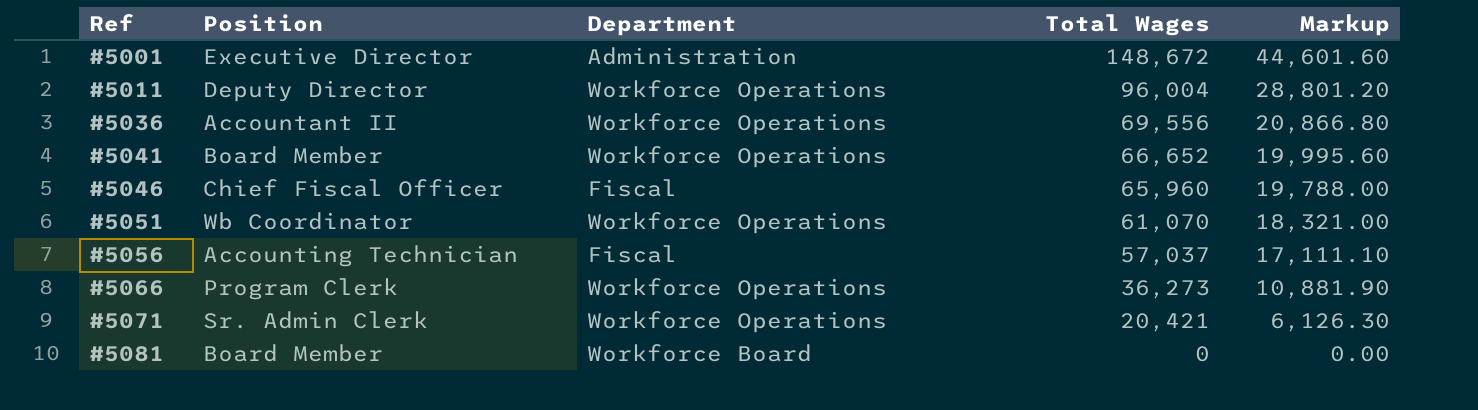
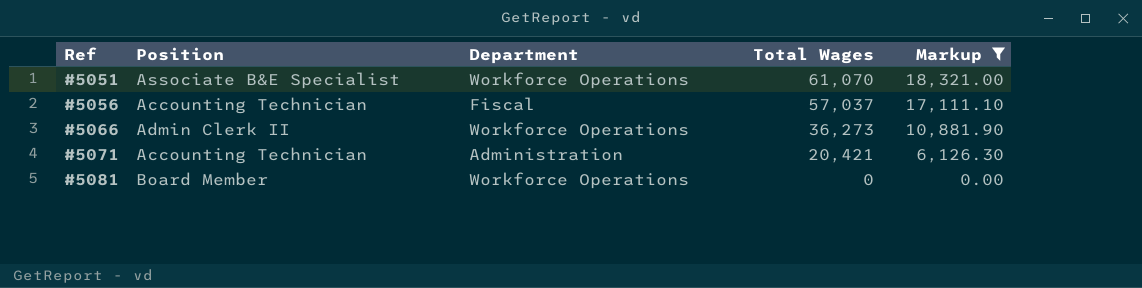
filter: none -> Markup <= 18,321.00
#5051 | Position: Wb Coordinator -> Associate B&E Specialist
#5066 | Position: Program Clerk -> Admin Clerk II
#5071 | Position: Sr. Admin Clerk -> Accounting Technician
#5071 | Department: Workforce Operations -> Administration
#5081 | Department: Workforce Board -> Workforce Operations

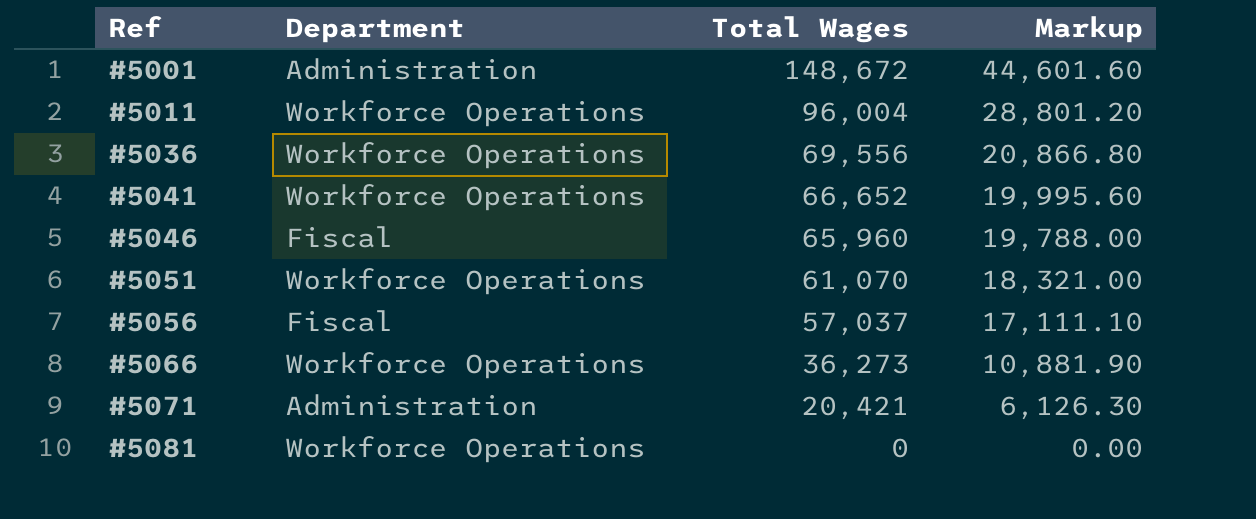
filter: Markup <= 18,321.00 -> none
column Position | position: 2 -> none

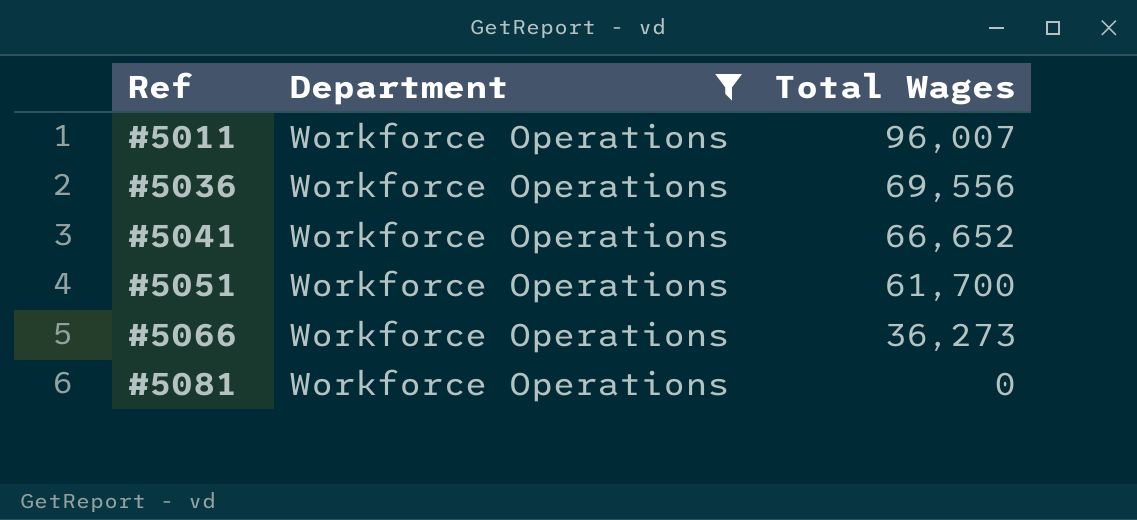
filter: none -> Department = Workforce Operations
column Markup | formula: [Total Wages] * 0.3 -> none
#5011 | Total Wages: 96,004 -> 96,007
#5051 | Total Wages: 61,070 -> 61,700

